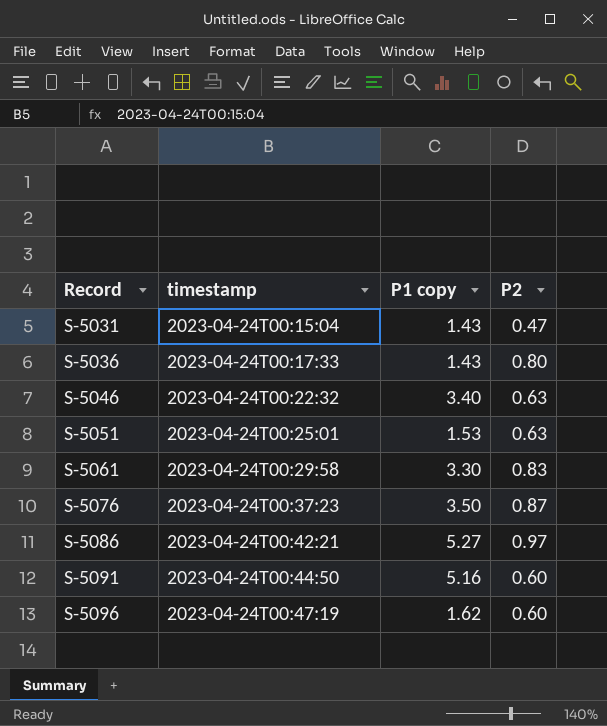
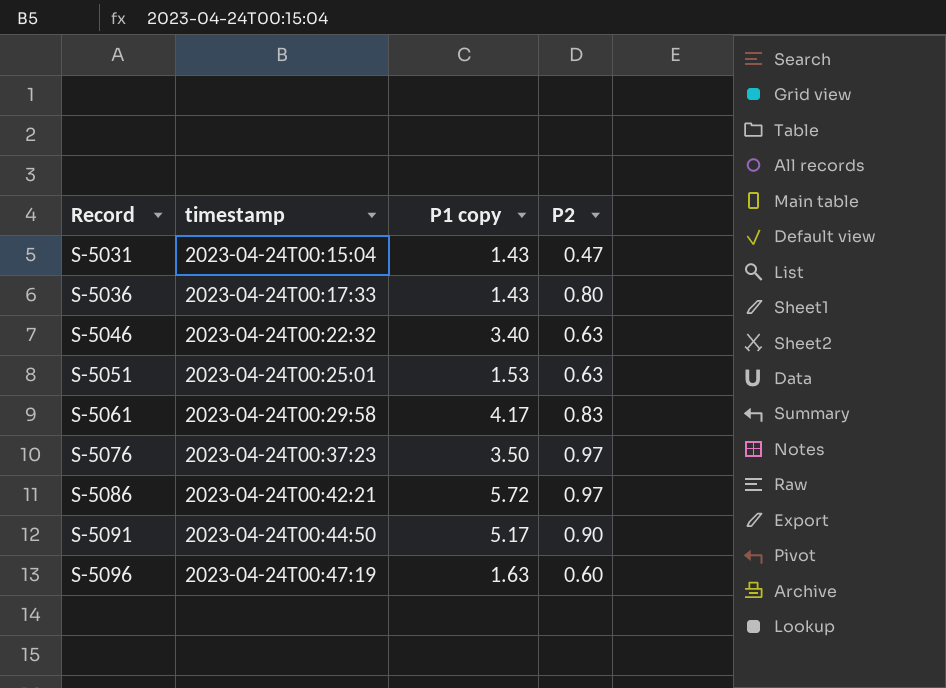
S-5061 | P1 copy: 3.30 -> 4.17
S-5076 | P2: 0.87 -> 0.97
S-5086 | P1 copy: 5.27 -> 5.72
S-5091 | P1 copy: 5.16 -> 5.17
S-5091 | P2: 0.60 -> 0.90
S-5096 | P1 copy: 1.62 -> 1.63

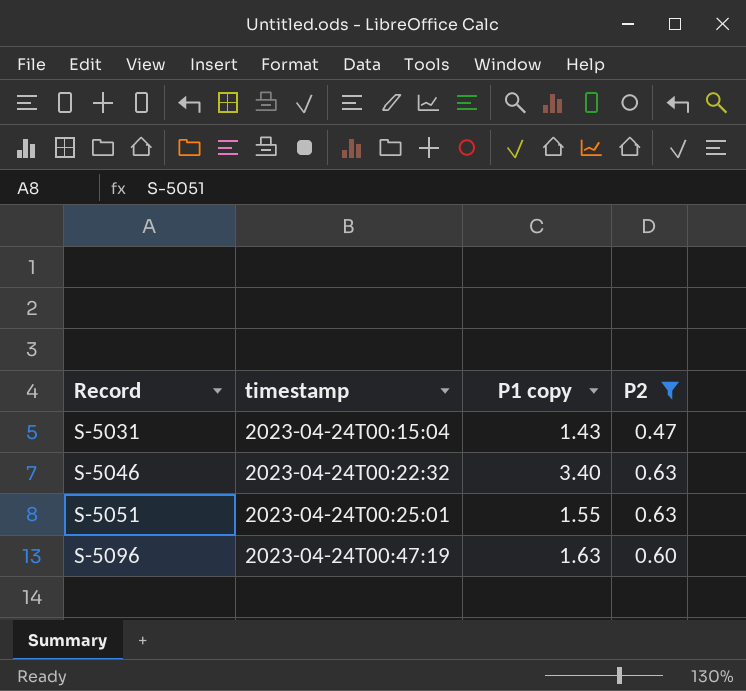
filter: none -> P2 <= 0.63
S-5051 | P1 copy: 1.53 -> 1.55

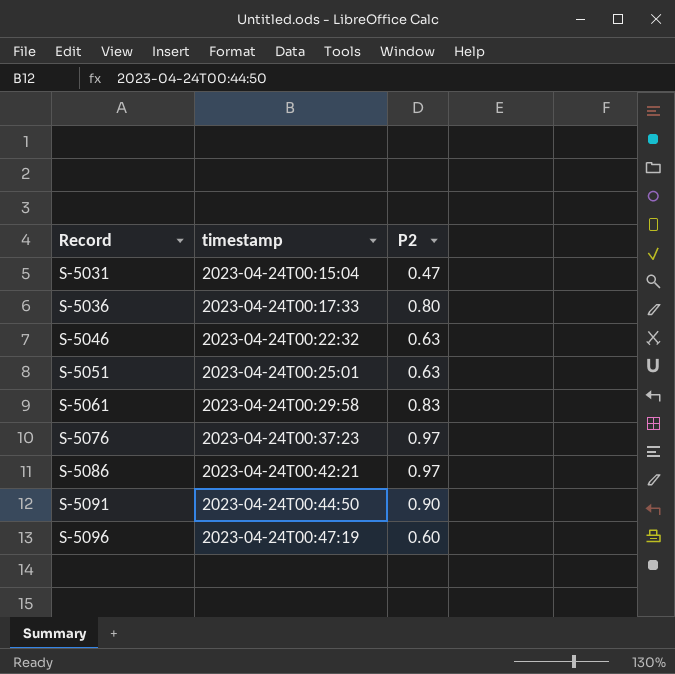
filter: P2 <= 0.63 -> none
column P1 copy | position: 3 -> none

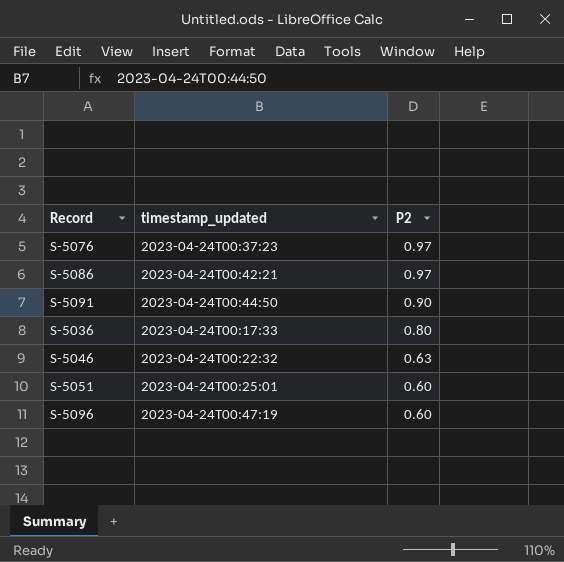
row order: Record ascending -> P2 descending
column name: timestamp -> timestamp_updated
row S-5031: 2023-04-24T00:15:04 | 0.47 -> none
row S-5061: 2023-04-24T00:29:58 | 0.83 -> none
S-5051 | P2: 0.63 -> 0.60

